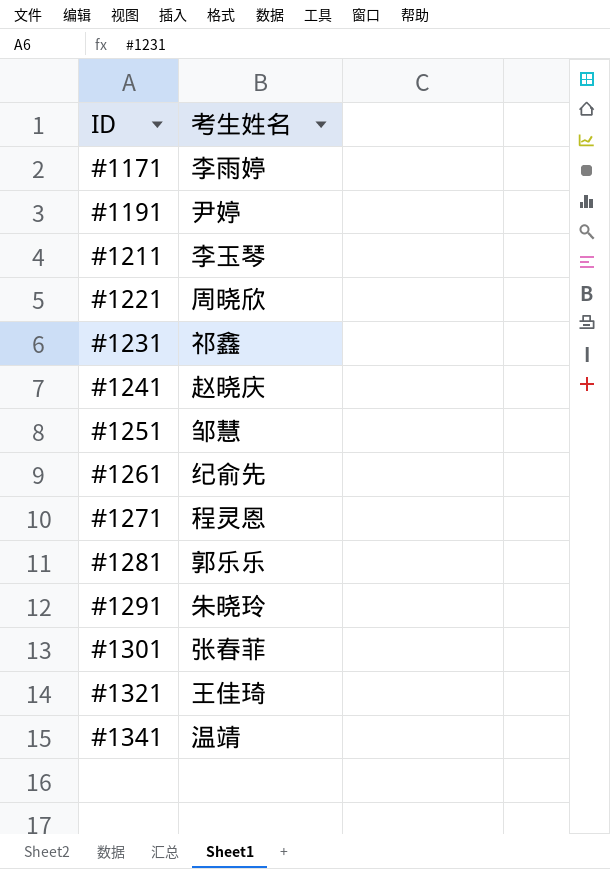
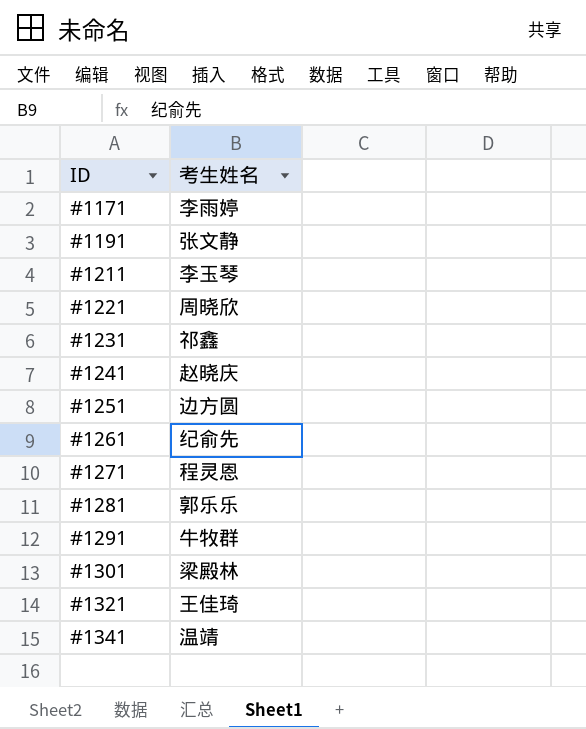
#1191 | 考生姓名: 尹婷 -> 张文静
#1251 | 考生姓名: 邹慧 -> 边方圆
#1291 | 考生姓名: 朱晓玲 -> 牛牧群
#1301 | 考生姓名: 张春菲 -> 梁殿林

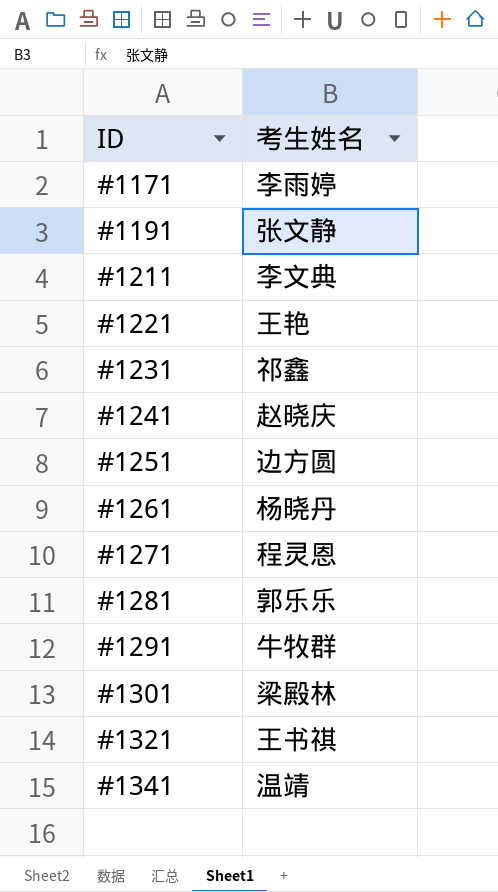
#1211 | 考生姓名: 李玉琴 -> 李文典
#1221 | 考生姓名: 周晓欣 -> 王艳
#1261 | 考生姓名: 纪俞先 -> 杨晓丹
#1321 | 考生姓名: 王佳琦 -> 王书祺

